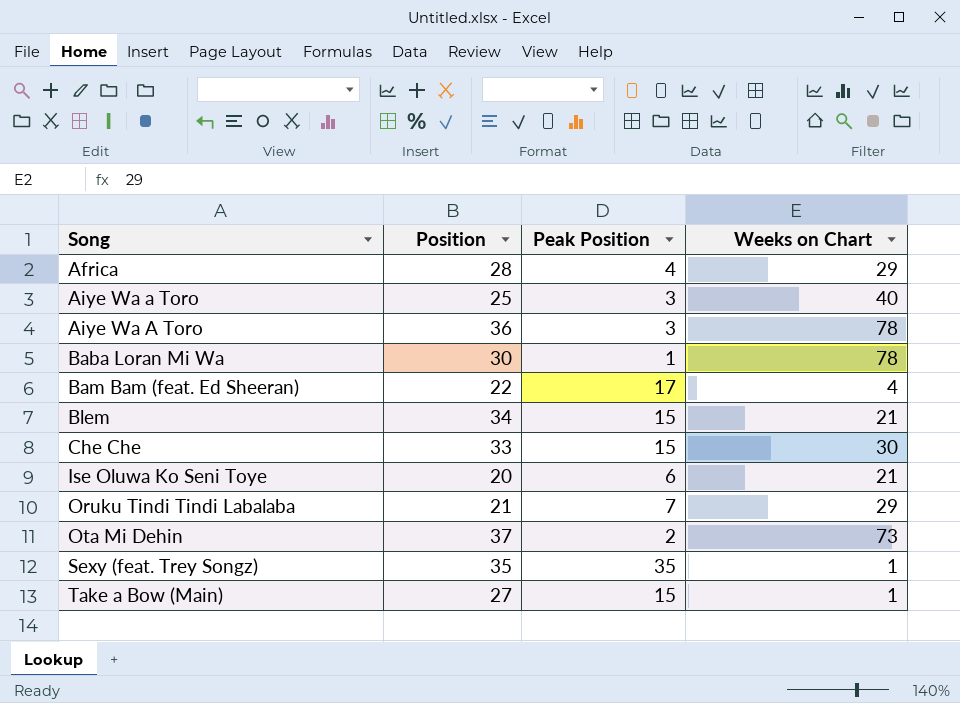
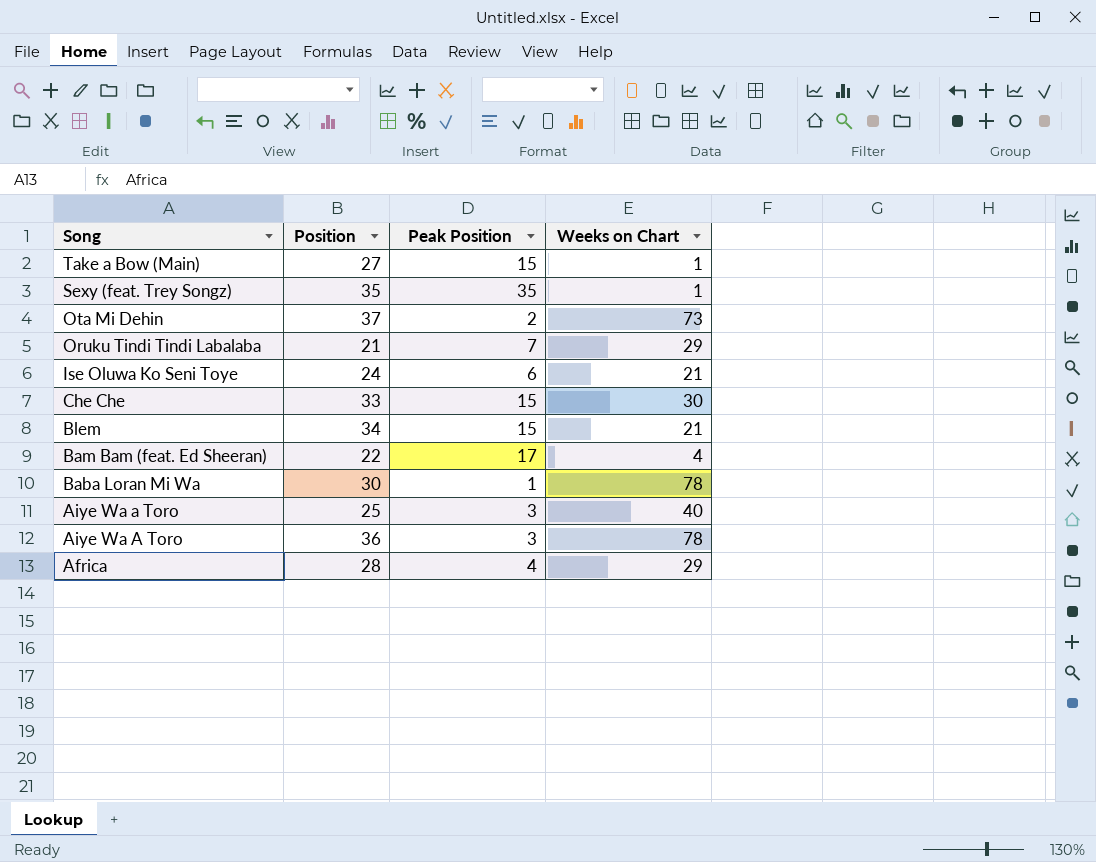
row order: Song ascending -> Song descending
Ise Oluwa Ko Seni Toye | Position: 20 -> 24

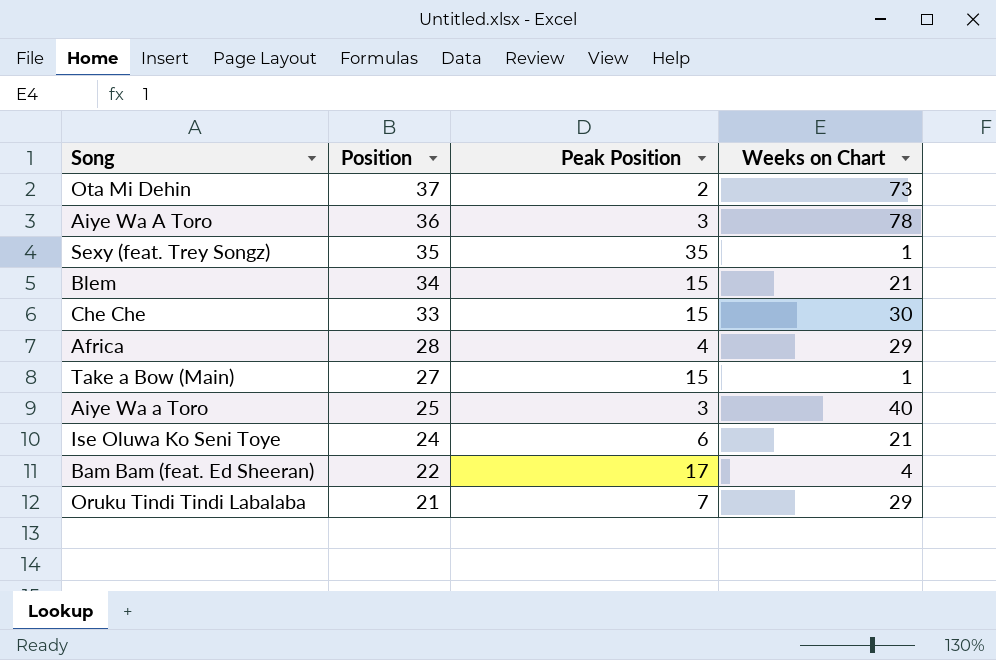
row order: Song descending -> Position descending
row Baba Loran Mi Wa: 30 | 1 | 78 -> none

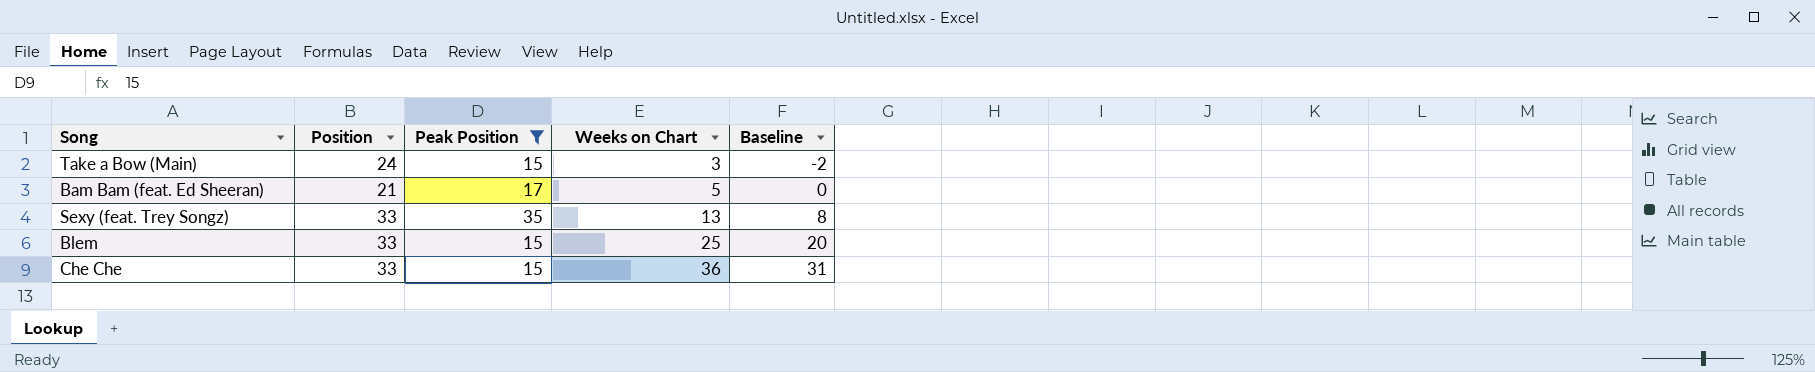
filter: none -> Peak Position >= 15
row order: Position descending -> Weeks on Chart ascending
column Baseline | formula: none -> [Weeks on Chart] - 5
Take a Bow (Main) | Position: 27 -> 24
Take a Bow (Main) | Weeks on Chart: 1 -> 3
Bam Bam (feat. Ed Sheeran) | Position: 22 -> 21
Bam Bam (feat. Ed Sheeran) | Weeks on Chart: 4 -> 5
Sexy (feat. Trey Songz) | Position: 35 -> 33
Sexy (feat. Trey Songz) | Weeks on Chart: 1 -> 13
Blem | Position: 34 -> 33
Blem | Weeks on Chart: 21 -> 25
Che Che | Weeks on Chart: 30 -> 36

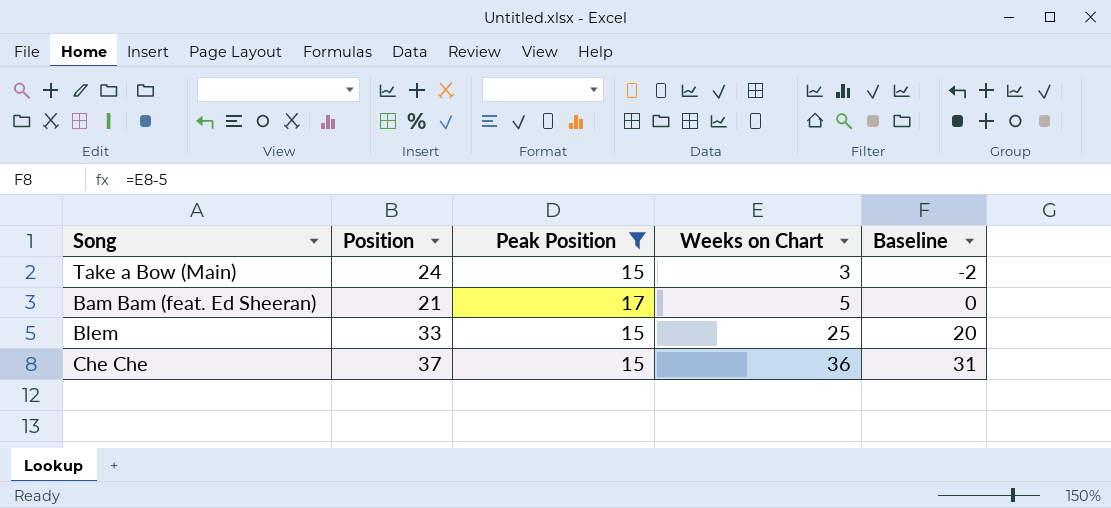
row Sexy (feat. Trey Songz): 33 | 35 | 13 | 8 -> none
Che Che | Position: 33 -> 37

